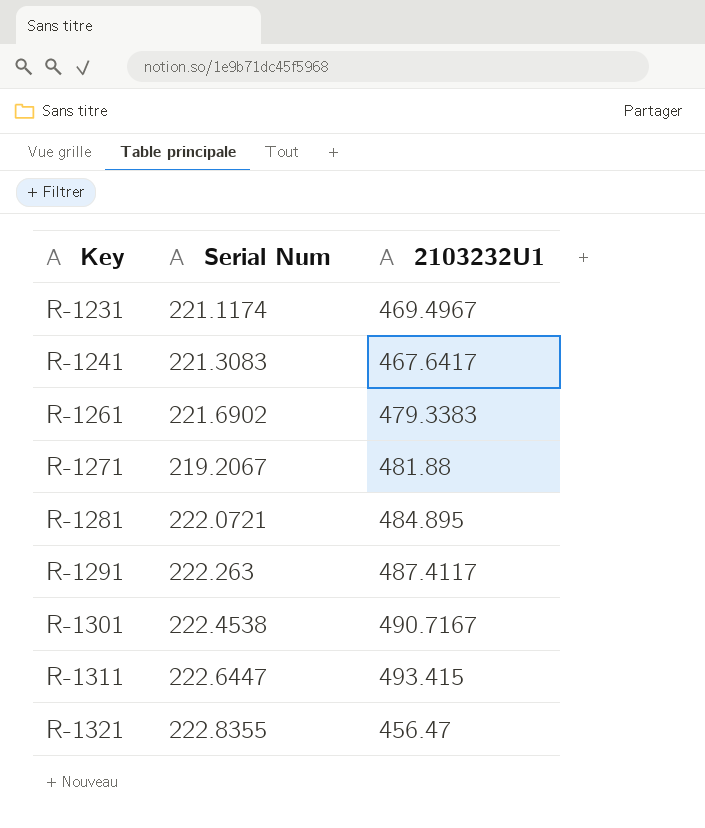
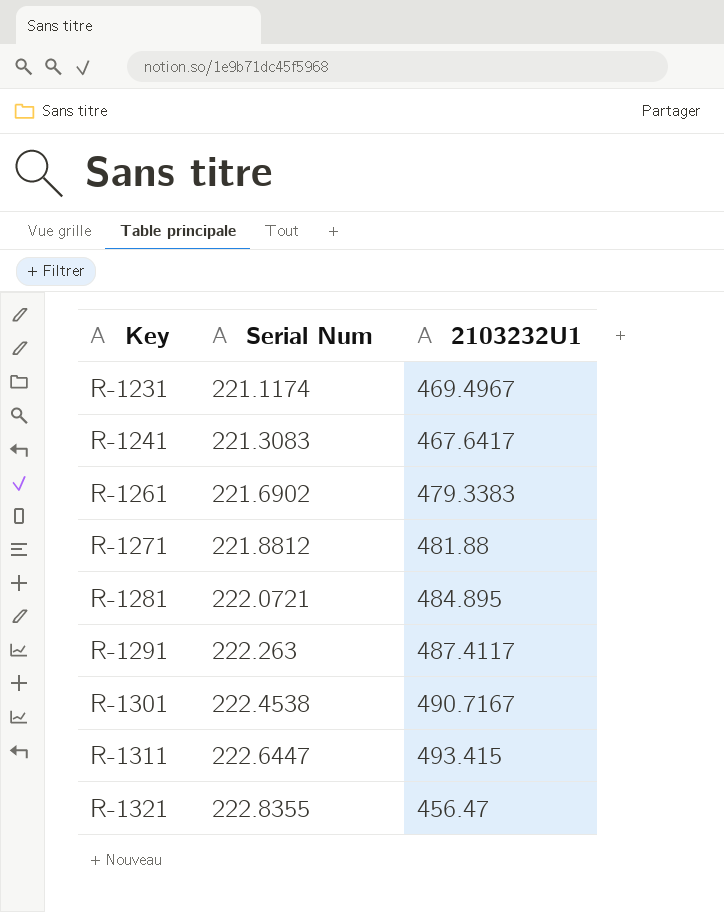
R-1271 | Serial Num: 219.2067 -> 221.8812

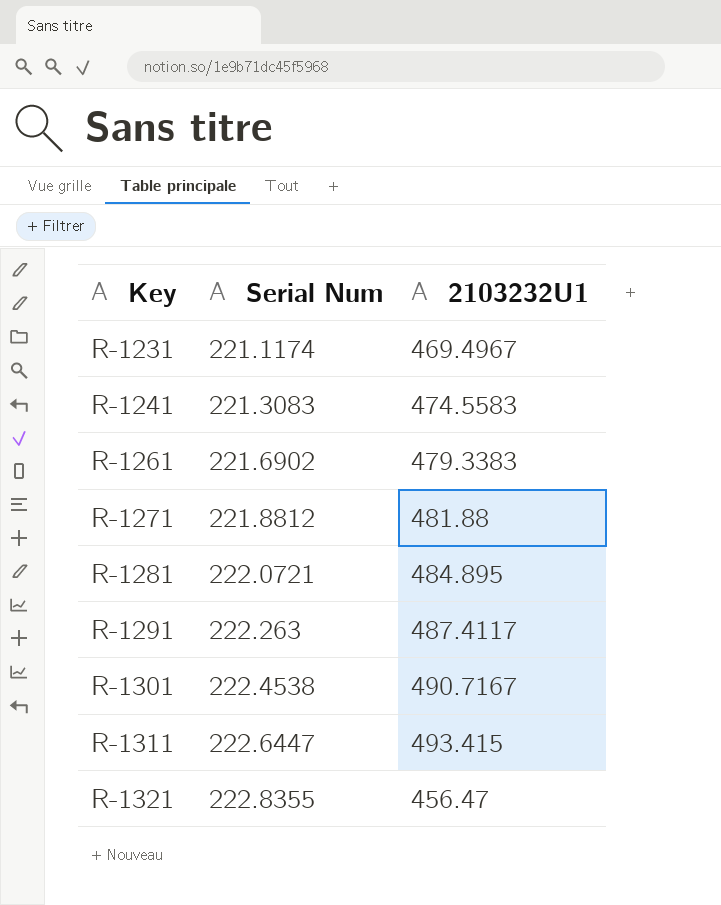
R-1241 | 2103232U1: 467.6417 -> 474.5583

